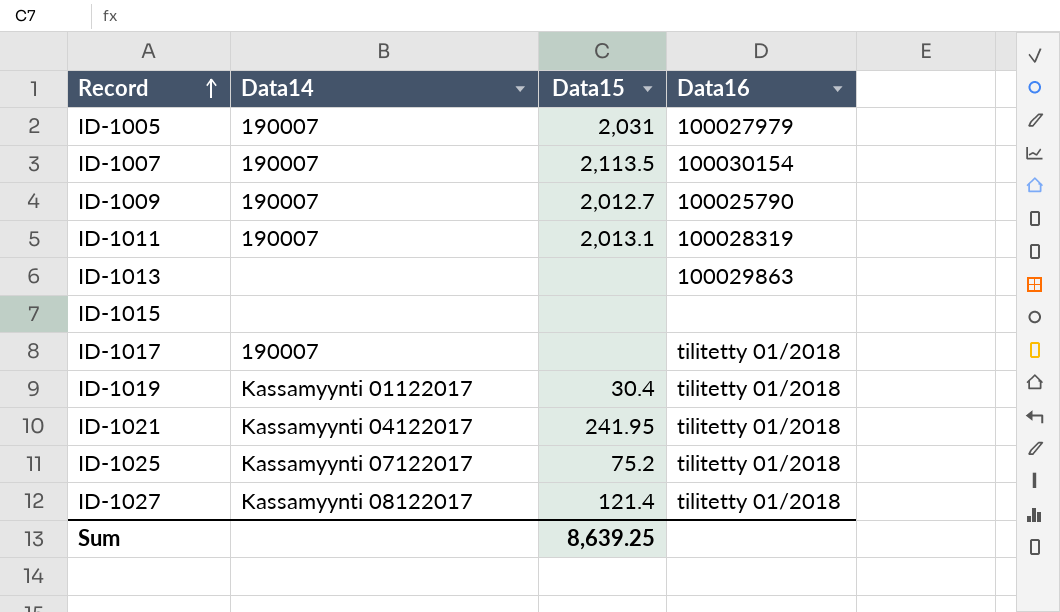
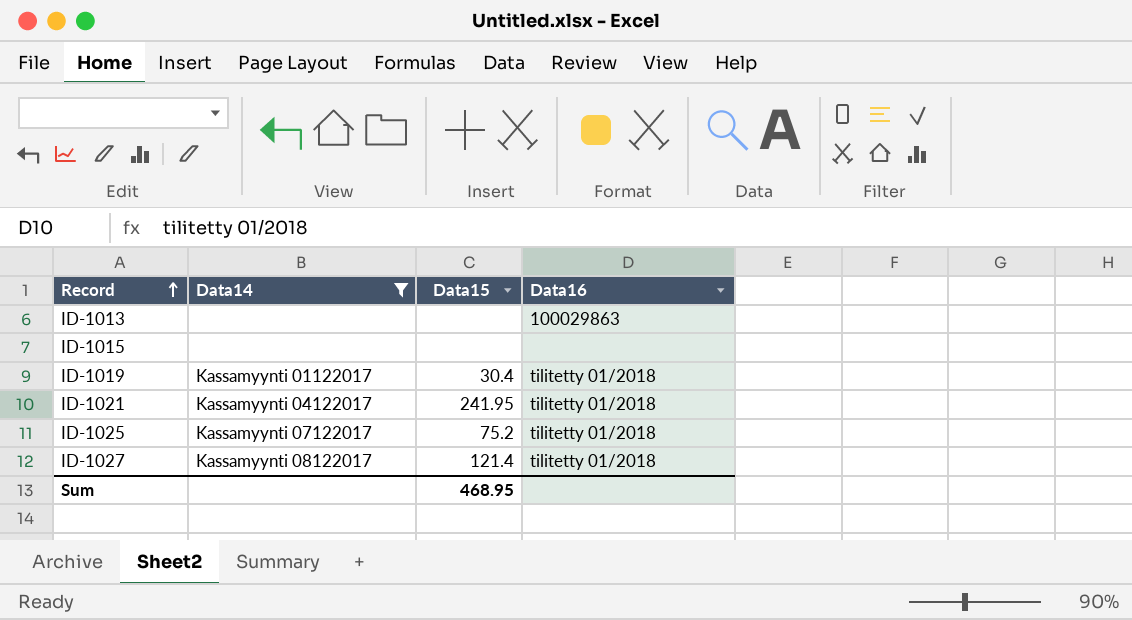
filter: none -> Data14 != 190007
Sum | Data15: 8,639.25 -> 468.95

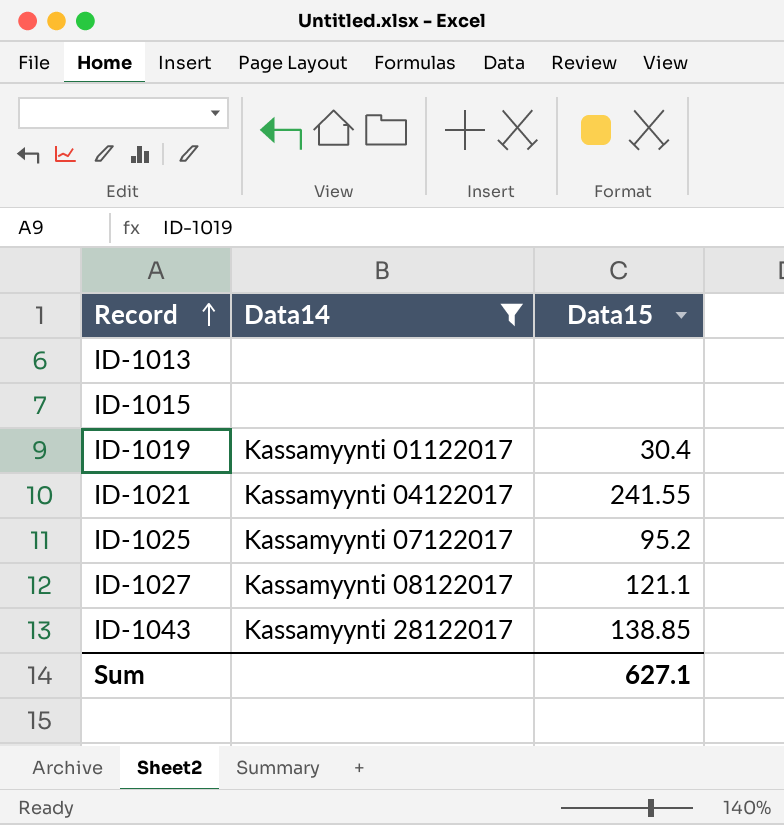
column Data16 | position: 4 -> none
ID-1021 | Data15: 241.95 -> 241.55
ID-1025 | Data15: 75.2 -> 95.2
ID-1027 | Data15: 121.4 -> 121.1
row ID-1043: none -> Kassamyynti 28122017 | 138.85
Sum | Data15: 468.95 -> 627.1

